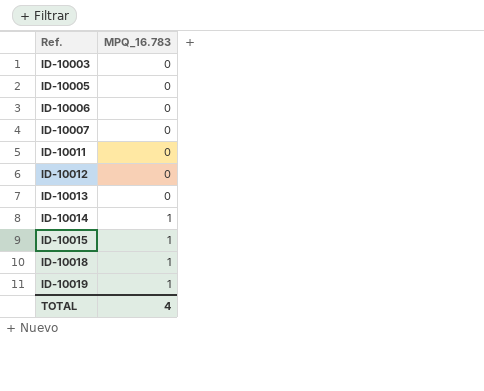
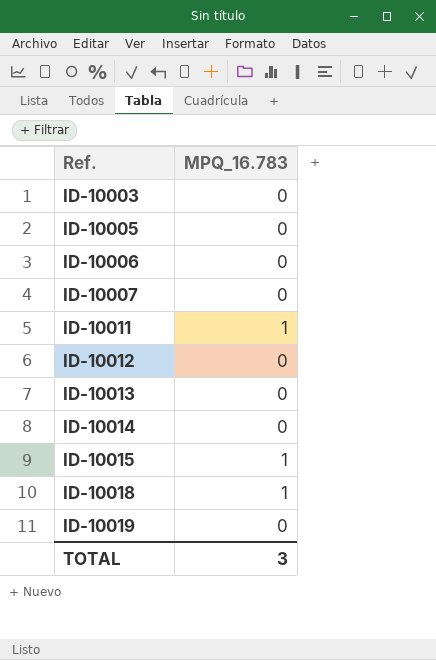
ID-10011 | MPQ_16.783: 0 -> 1
ID-10014 | MPQ_16.783: 1 -> 0
ID-10019 | MPQ_16.783: 1 -> 0
TOTAL | MPQ_16.783: 4 -> 3

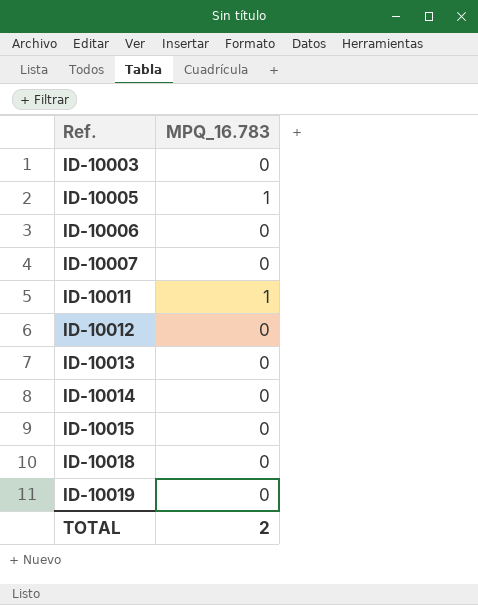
ID-10005 | MPQ_16.783: 0 -> 1
ID-10015 | MPQ_16.783: 1 -> 0
ID-10018 | MPQ_16.783: 1 -> 0
TOTAL | MPQ_16.783: 3 -> 2

